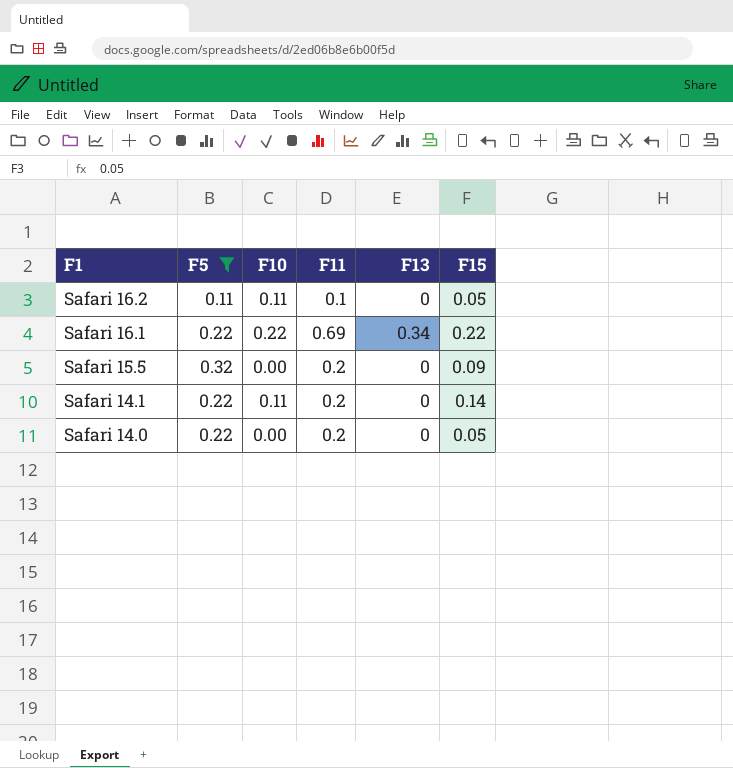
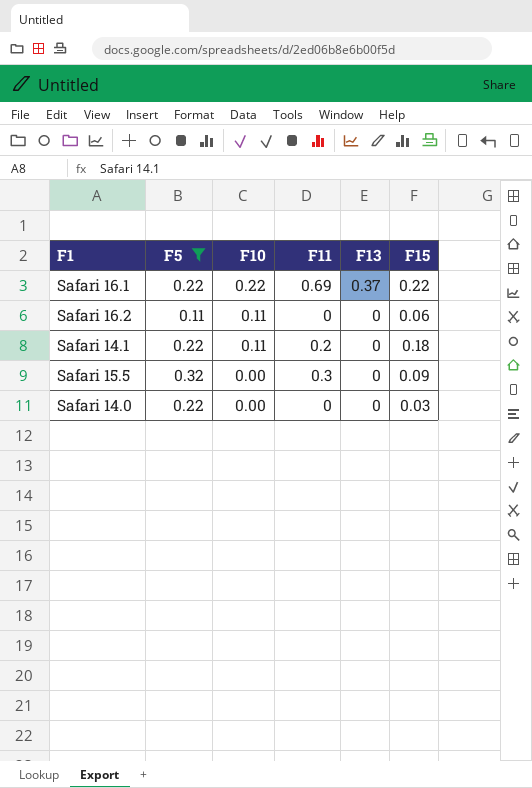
row order: F1 descending -> F10 descending
Safari 16.1 | F13: 0.34 -> 0.37
Safari 16.2 | F11: 0.1 -> 0
Safari 16.2 | F15: 0.05 -> 0.06
Safari 14.1 | F15: 0.14 -> 0.18
Safari 15.5 | F11: 0.2 -> 0.3
Safari 14.0 | F11: 0.2 -> 0
Safari 14.0 | F15: 0.05 -> 0.03

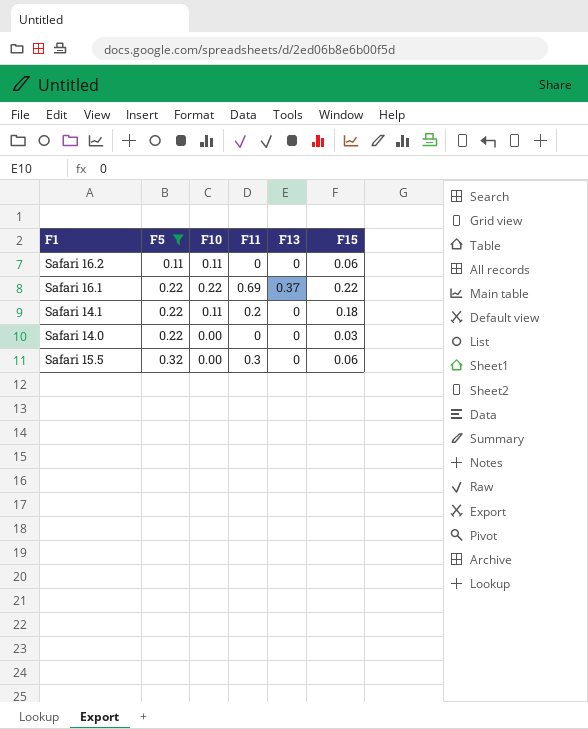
row order: F10 descending -> F5 ascending
Safari 15.5 | F15: 0.09 -> 0.06

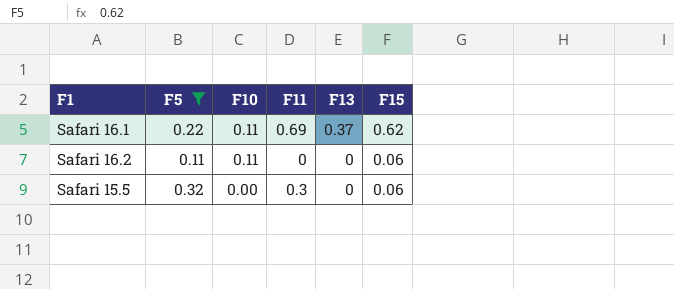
row order: F5 ascending -> F10 descending
row Safari 14.1: 0.22 | 0.11 | 0.2 | 0 | 0.18 -> none
row Safari 14.0: 0.22 | 0.00 | 0 | 0 | 0.03 -> none
Safari 16.1 | F10: 0.22 -> 0.11
Safari 16.1 | F15: 0.22 -> 0.62

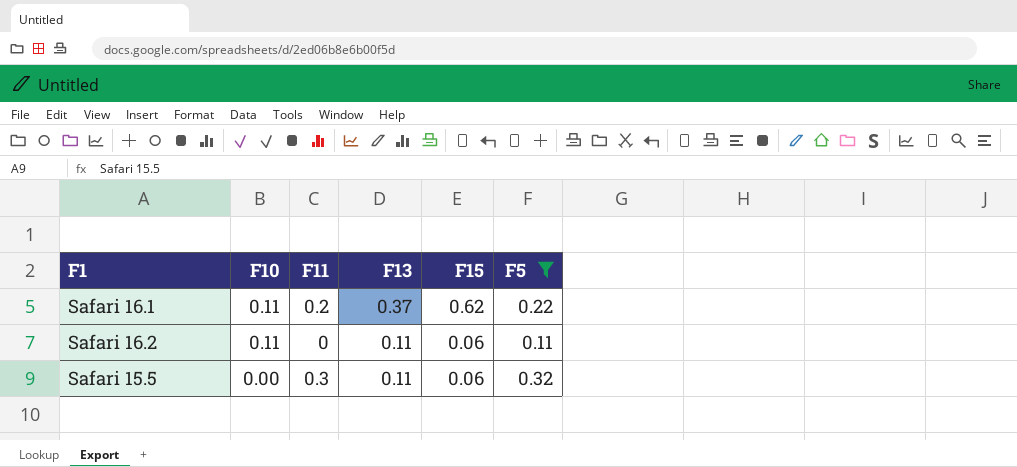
column F5 | position: 2 -> 6
Safari 16.1 | F11: 0.69 -> 0.2
Safari 16.2 | F13: 0 -> 0.11
Safari 15.5 | F13: 0 -> 0.11

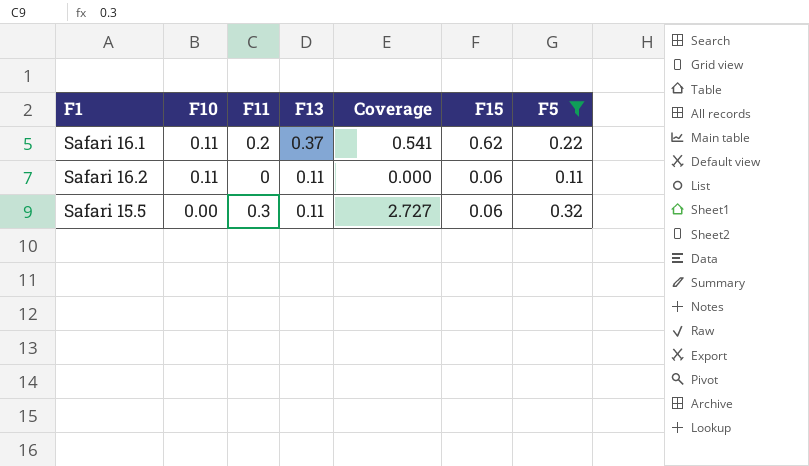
column Coverage | formula: none -> [F11] / [F13]

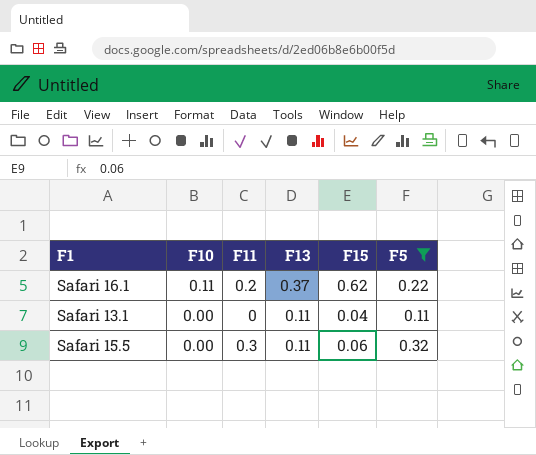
column Coverage | formula: [F11] / [F13] -> none
row Safari 16.2: 0.11 | 0 | 0.11 | 0.000 | 0.06 | 0.11 -> none
row Safari 13.1: none -> 0.00 | 0 | 0.11 | 0.04 | 0.11

